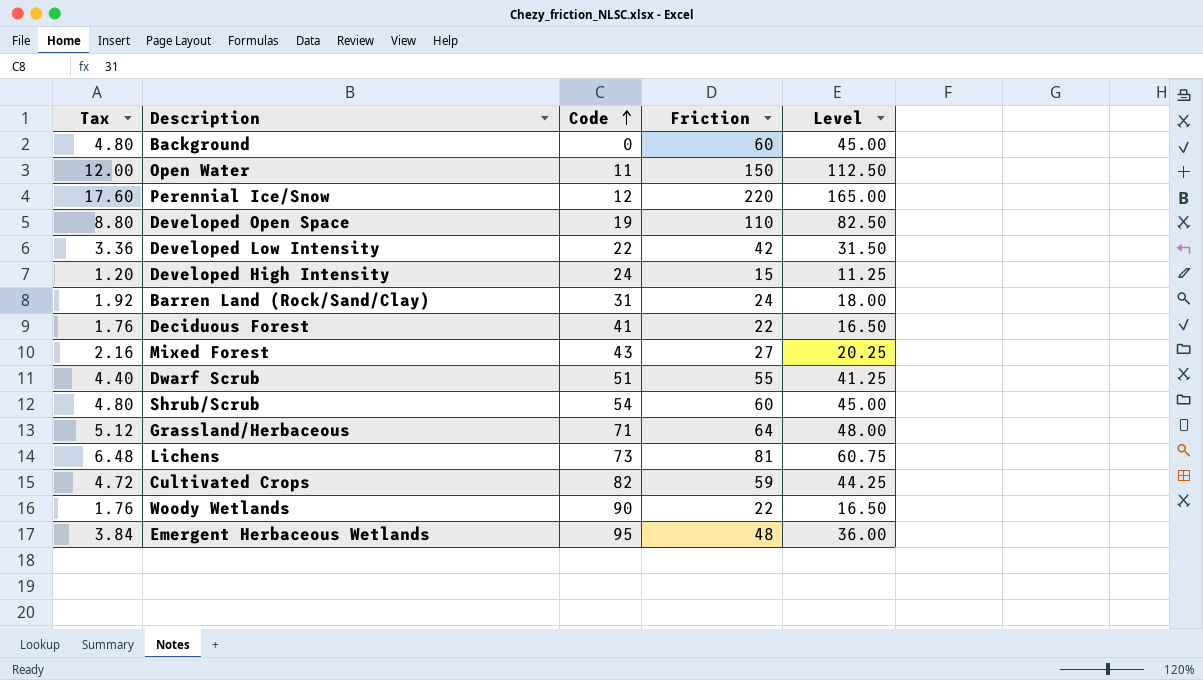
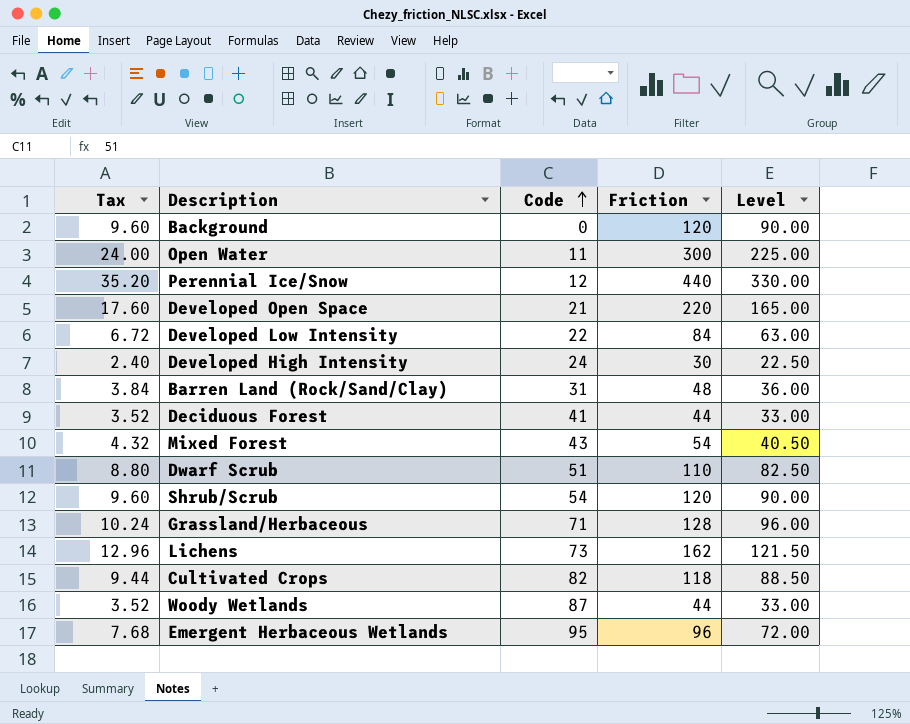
Background | Tax: 4.80 -> 9.60
Background | Friction: 60 -> 120
Background | Level: 45.00 -> 90.00
Open Water | Tax: 12.00 -> 24.00
Open Water | Friction: 150 -> 300
Open Water | Level: 112.50 -> 225.00
Perennial Ice/Snow | Tax: 17.60 -> 35.20
Perennial Ice/Snow | Friction: 220 -> 440
Perennial Ice/Snow | Level: 165.00 -> 330.00
Developed Open Space | Tax: 8.80 -> 17.60
Developed Open Space | Code: 19 -> 21
Developed Open Space | Friction: 110 -> 220
Developed Open Space | Level: 82.50 -> 165.00
Developed Low Intensity | Tax: 3.36 -> 6.72
Developed Low Intensity | Friction: 42 -> 84
Developed Low Intensity | Level: 31.50 -> 63.00
Developed High Intensity | Tax: 1.20 -> 2.40
Developed High Intensity | Friction: 15 -> 30
Developed High Intensity | Level: 11.25 -> 22.50
Barren Land (Rock/Sand/Clay) | Tax: 1.92 -> 3.84
Barren Land (Rock/Sand/Clay) | Friction: 24 -> 48
Barren Land (Rock/Sand/Clay) | Level: 18.00 -> 36.00
Deciduous Forest | Tax: 1.76 -> 3.52
Deciduous Forest | Friction: 22 -> 44
Deciduous Forest | Level: 16.50 -> 33.00
Mixed Forest | Tax: 2.16 -> 4.32
Mixed Forest | Friction: 27 -> 54
Mixed Forest | Level: 20.25 -> 40.50
Dwarf Scrub | Tax: 4.40 -> 8.80
Dwarf Scrub | Friction: 55 -> 110
Dwarf Scrub | Level: 41.25 -> 82.50
Shrub/Scrub | Tax: 4.80 -> 9.60
Shrub/Scrub | Friction: 60 -> 120
Shrub/Scrub | Level: 45.00 -> 90.00
Grassland/Herbaceous | Tax: 5.12 -> 10.24
Grassland/Herbaceous | Friction: 64 -> 128
Grassland/Herbaceous | Level: 48.00 -> 96.00
Lichens | Tax: 6.48 -> 12.96
Lichens | Friction: 81 -> 162
Lichens | Level: 60.75 -> 121.50
Cultivated Crops | Tax: 4.72 -> 9.44
Cultivated Crops | Friction: 59 -> 118
Cultivated Crops | Level: 44.25 -> 88.50
Woody Wetlands | Tax: 1.76 -> 3.52
Woody Wetlands | Code: 90 -> 87
Woody Wetlands | Friction: 22 -> 44
Woody Wetlands | Level: 16.50 -> 33.00
Emergent Herbaceous Wetlands | Tax: 3.84 -> 7.68
Emergent Herbaceous Wetlands | Friction: 48 -> 96
Emergent Herbaceous Wetlands | Level: 36.00 -> 72.00

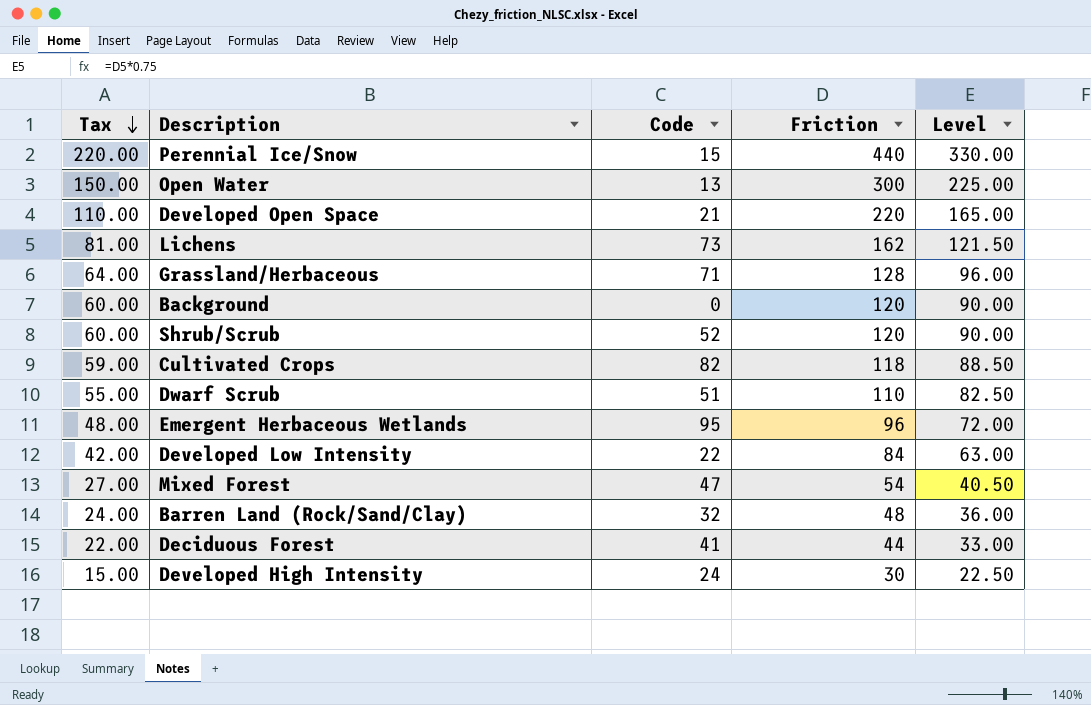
row order: Code ascending -> Tax descending
column Tax | formula: [Friction] * 0.08 -> [Friction] * 0.5
row Woody Wetlands: 3.52 | 87 | 44 | 33.00 -> none
Perennial Ice/Snow | Code: 12 -> 15
Open Water | Code: 11 -> 13
Shrub/Scrub | Code: 54 -> 52
Mixed Forest | Code: 43 -> 47
Barren Land (Rock/Sand/Clay) | Code: 31 -> 32

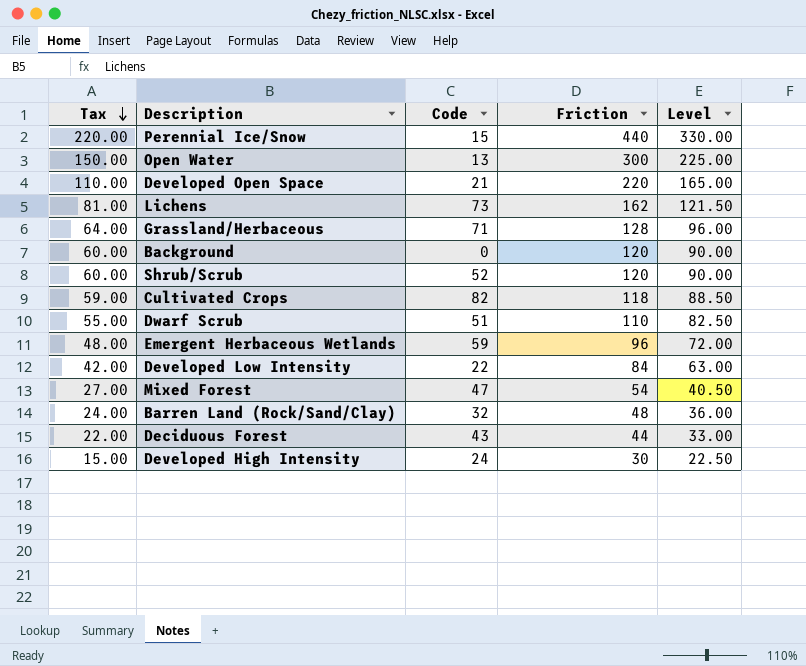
Emergent Herbaceous Wetlands | Code: 95 -> 59
Deciduous Forest | Code: 41 -> 43

